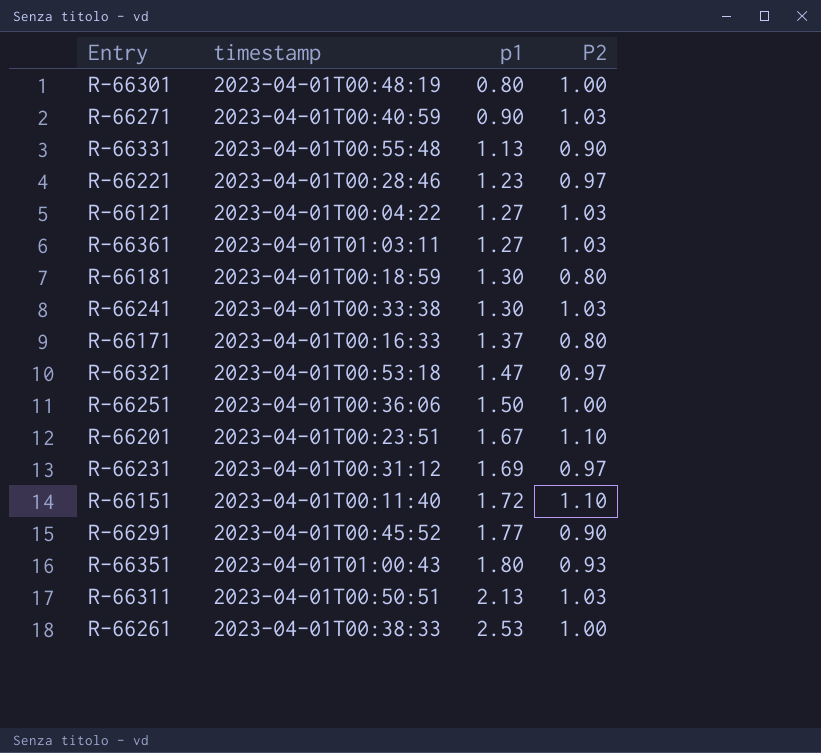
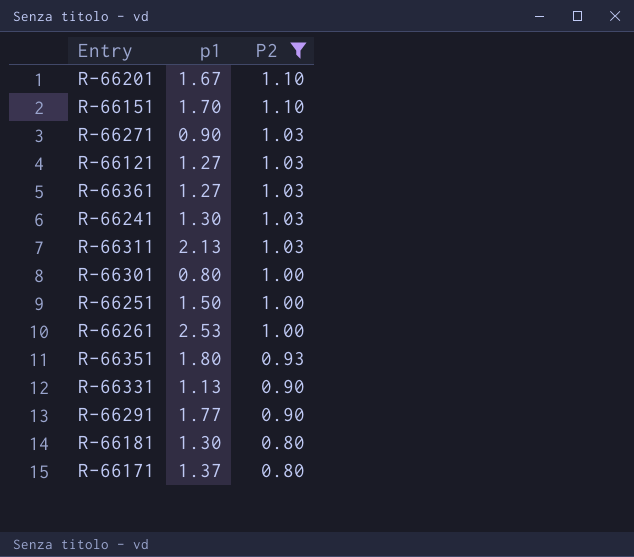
filter: none -> P2 != 0.97
row order: p1 ascending -> P2 descending
column timestamp | position: 2 -> none
R-66151 | p1: 1.72 -> 1.70

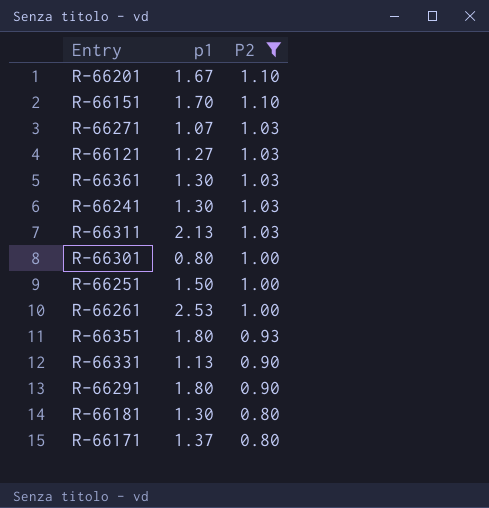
R-66271 | p1: 0.90 -> 1.07
R-66361 | p1: 1.27 -> 1.30
R-66291 | p1: 1.77 -> 1.80

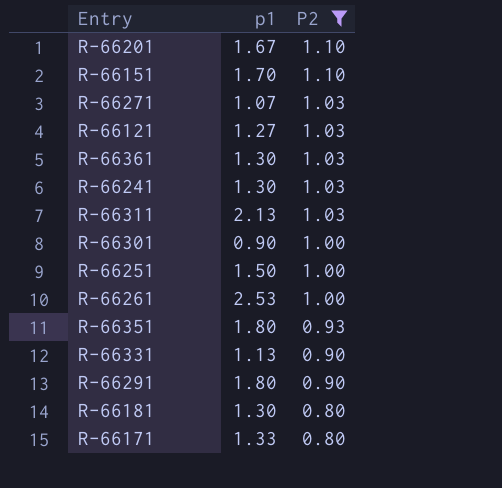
R-66301 | p1: 0.80 -> 0.90
R-66171 | p1: 1.37 -> 1.33

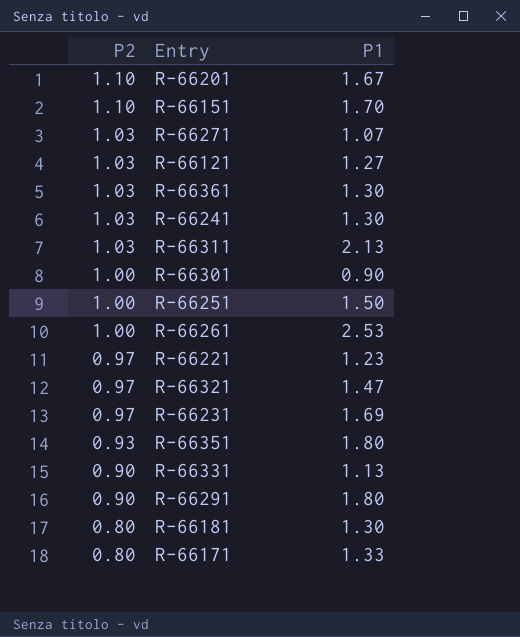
filter: P2 != 0.97 -> none
column P2 | position: 3 -> 1
column name: p1 -> P1

